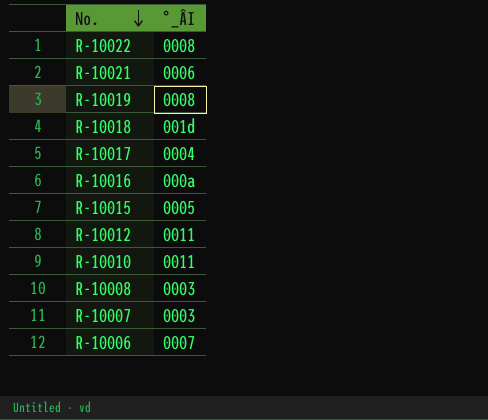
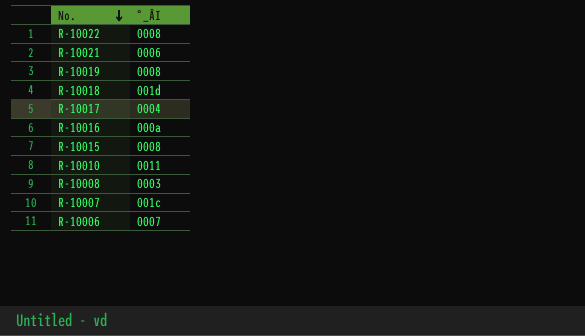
row R-10012: 0011 -> none
R-10015 | °_ÂI: 0005 -> 0008
R-10007 | °_ÂI: 0003 -> 001c

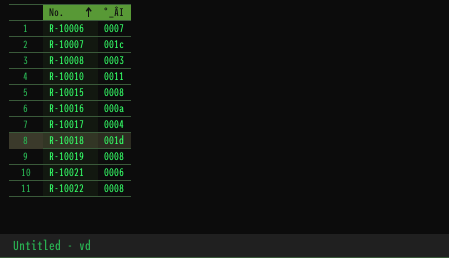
row order: No. descending -> No. ascending

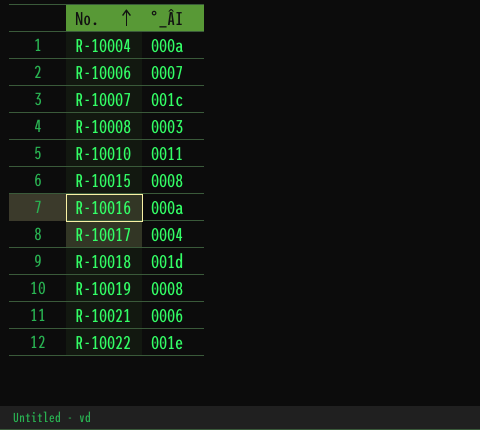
row R-10004: none -> 000a
R-10022 | °_ÂI: 0008 -> 001e

